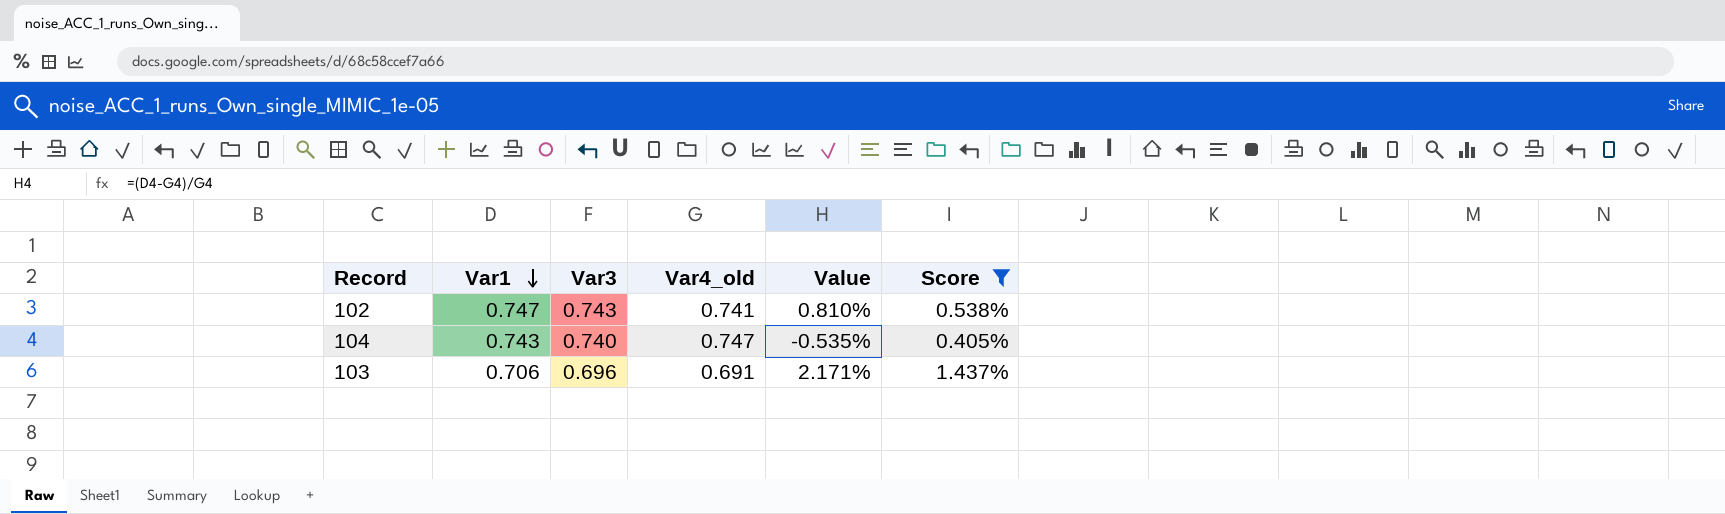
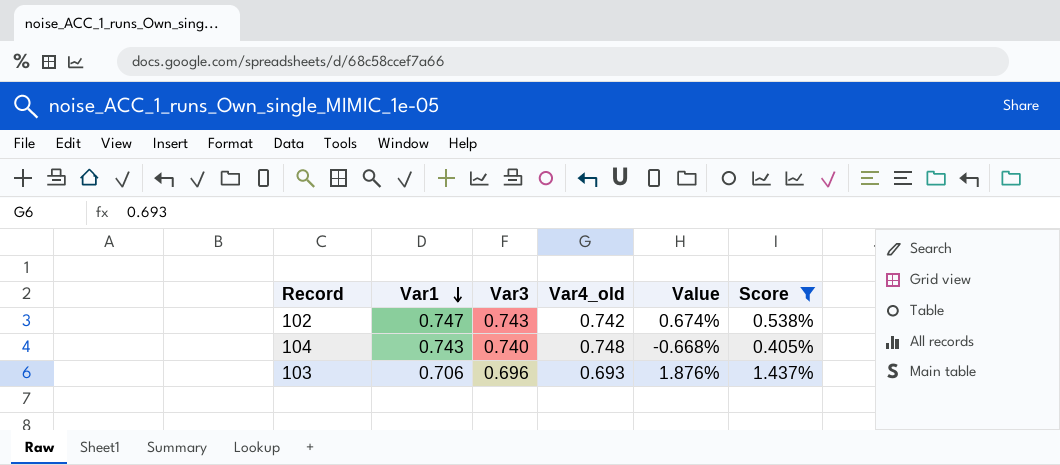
102 | Var4_old: 0.741 -> 0.742
102 | Value: 0.810% -> 0.674%
104 | Var4_old: 0.747 -> 0.748
104 | Value: -0.535% -> -0.668%
103 | Var4_old: 0.691 -> 0.693
103 | Value: 2.171% -> 1.876%

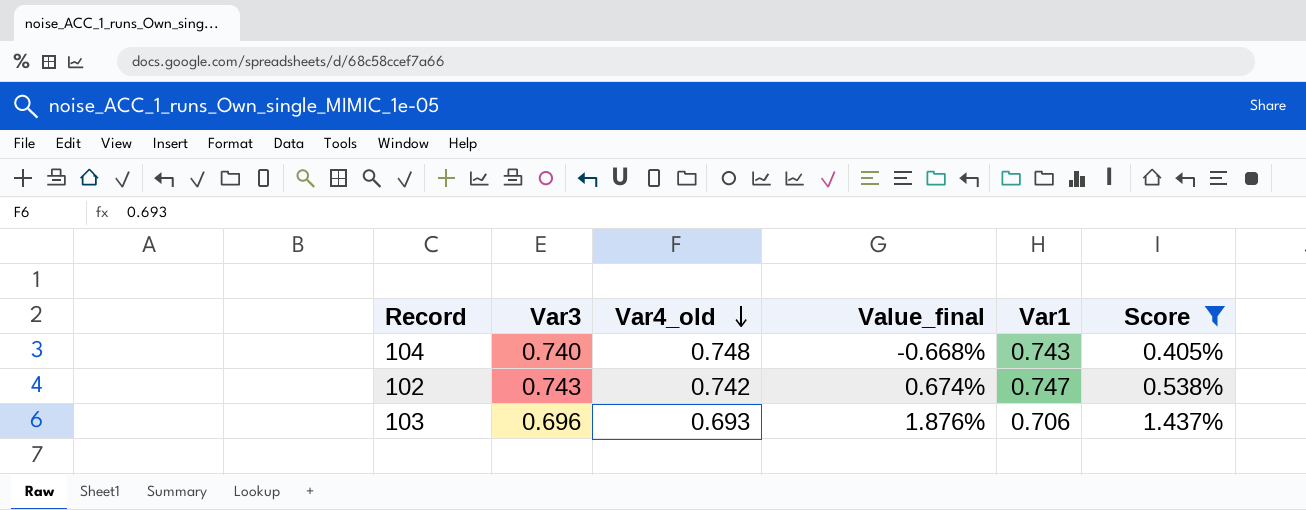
row order: Var1 descending -> Var4_old descending
column name: Value -> Value_final
column Var1 | position: 2 -> 5

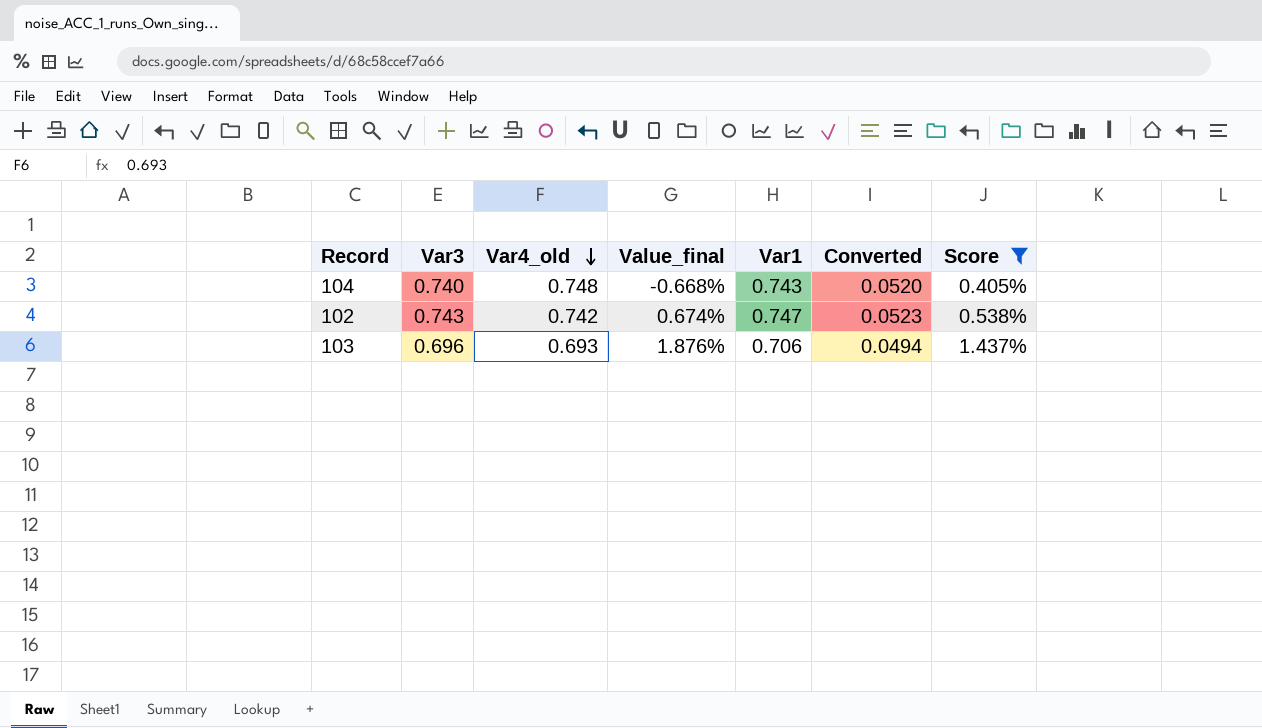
column Converted | formula: none -> [Var1] * 0.07

